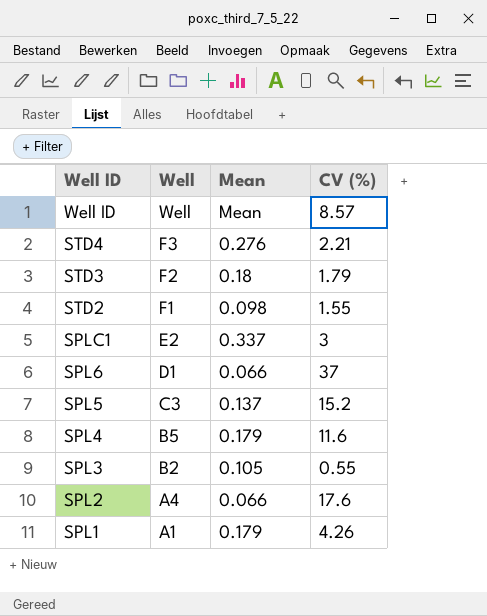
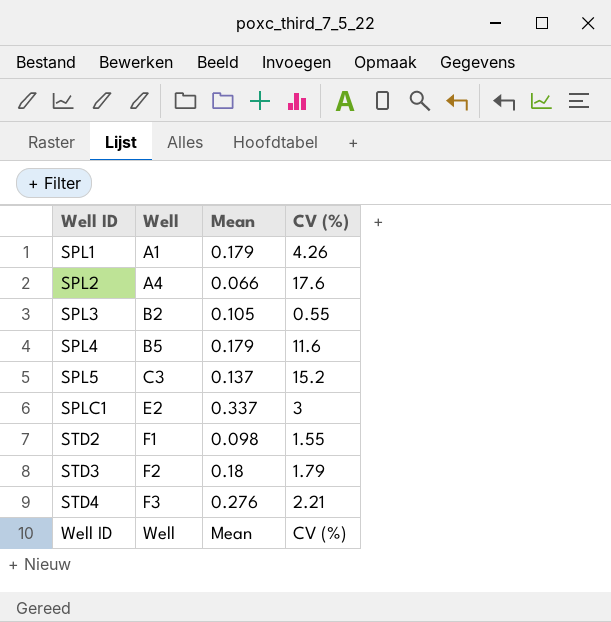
row order: Well ID descending -> Well ID ascending
row SPL6: D1 | 0.066 | 37 -> none
Well ID | CV (%): 8.57 -> CV (%)

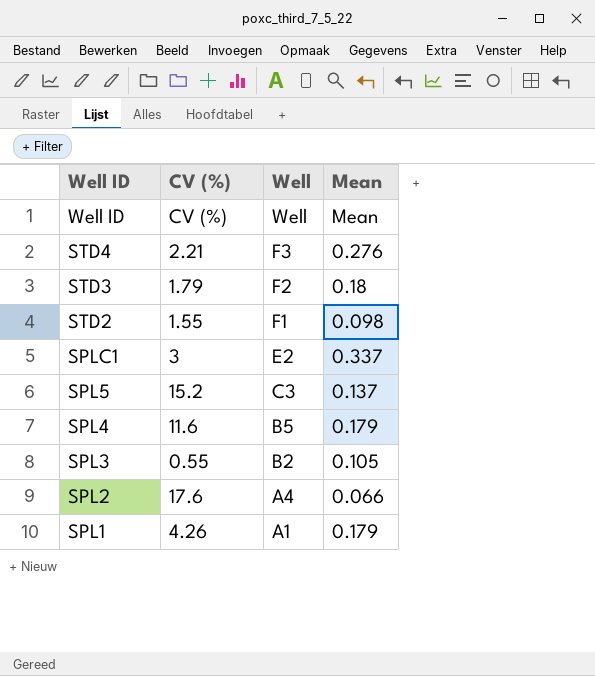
row order: Well ID ascending -> Well ID descending
column CV (%) | position: 4 -> 2

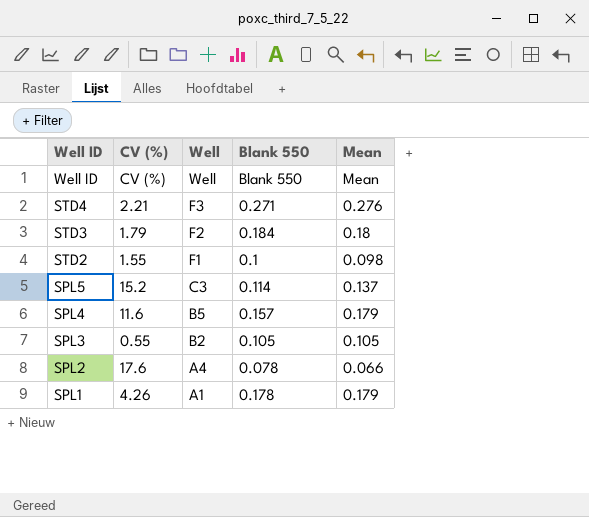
column Blank 550 | position: none -> 4
row SPLC1: 3 | E2 | 0.337 -> none

